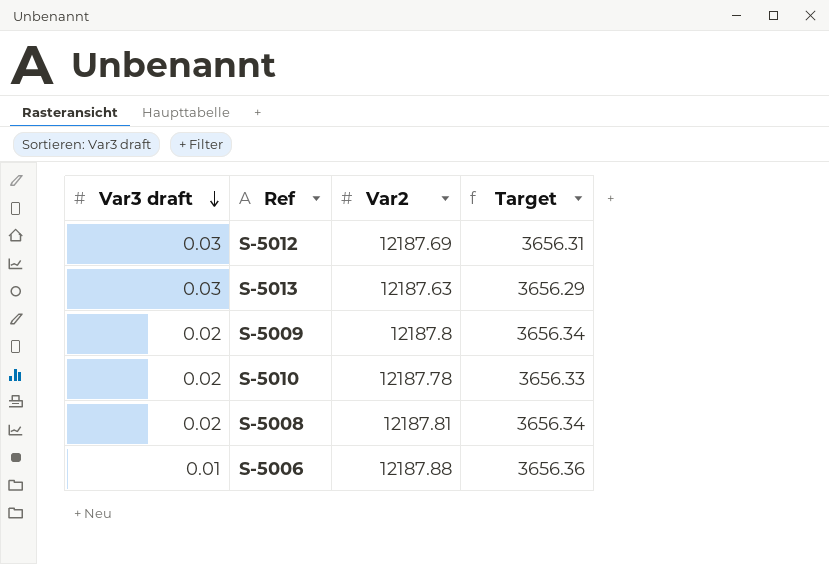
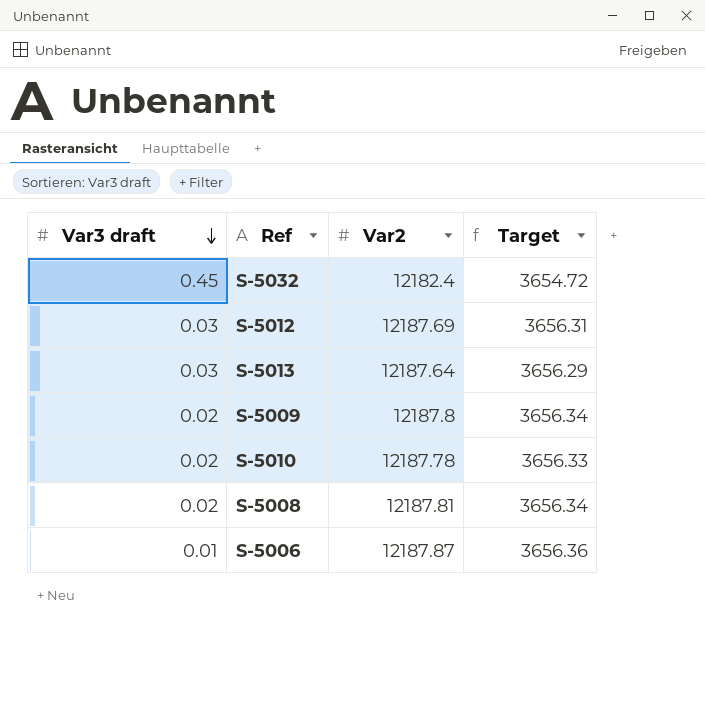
row S-5032: none -> 0.45 | 12182.4 | 3654.72
S-5013 | Var2: 12187.63 -> 12187.64
S-5006 | Var2: 12187.88 -> 12187.87

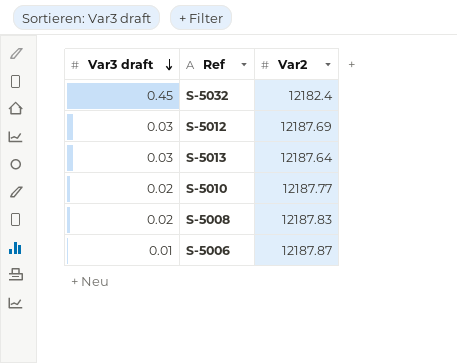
column Target | formula: [Var2] * 0.3 -> none
row S-5009: 0.02 | 12187.8 | 3656.34 -> none
S-5010 | Var2: 12187.78 -> 12187.77
S-5008 | Var2: 12187.81 -> 12187.83

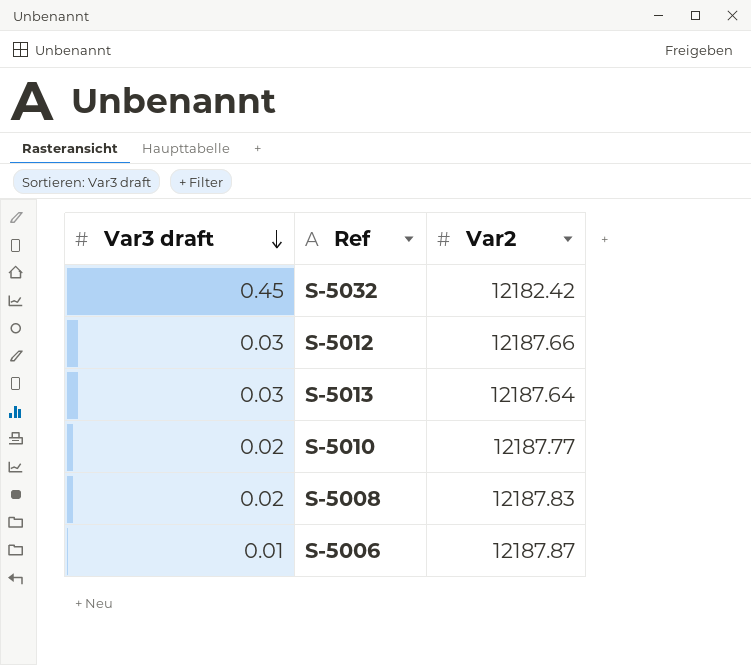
S-5032 | Var2: 12182.4 -> 12182.42
S-5012 | Var2: 12187.69 -> 12187.66

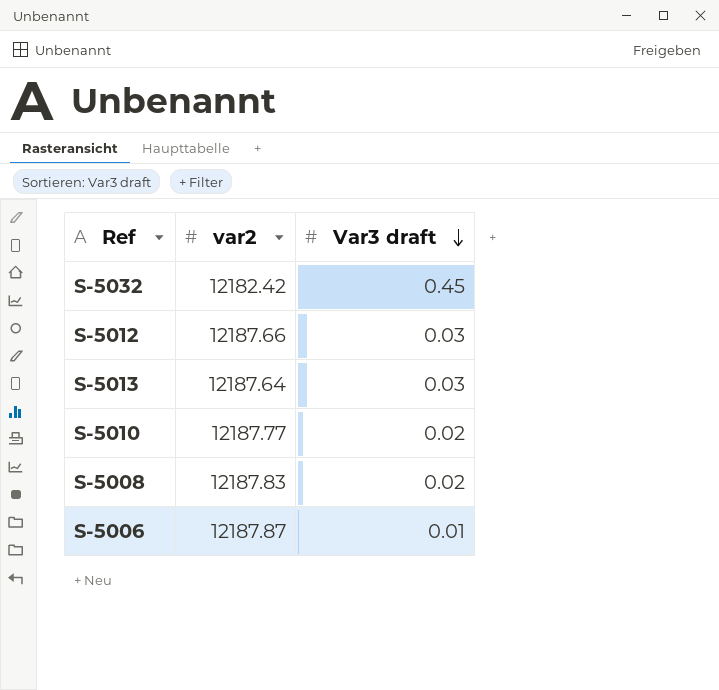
column name: Var2 -> var2
column Var3 draft | position: 1 -> 3

